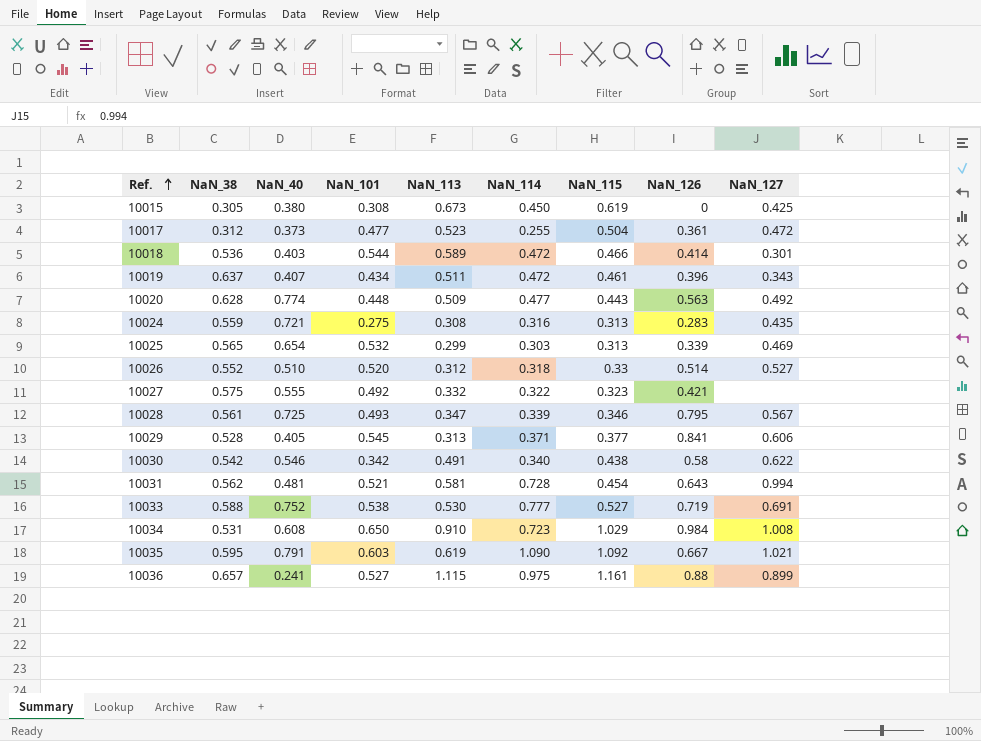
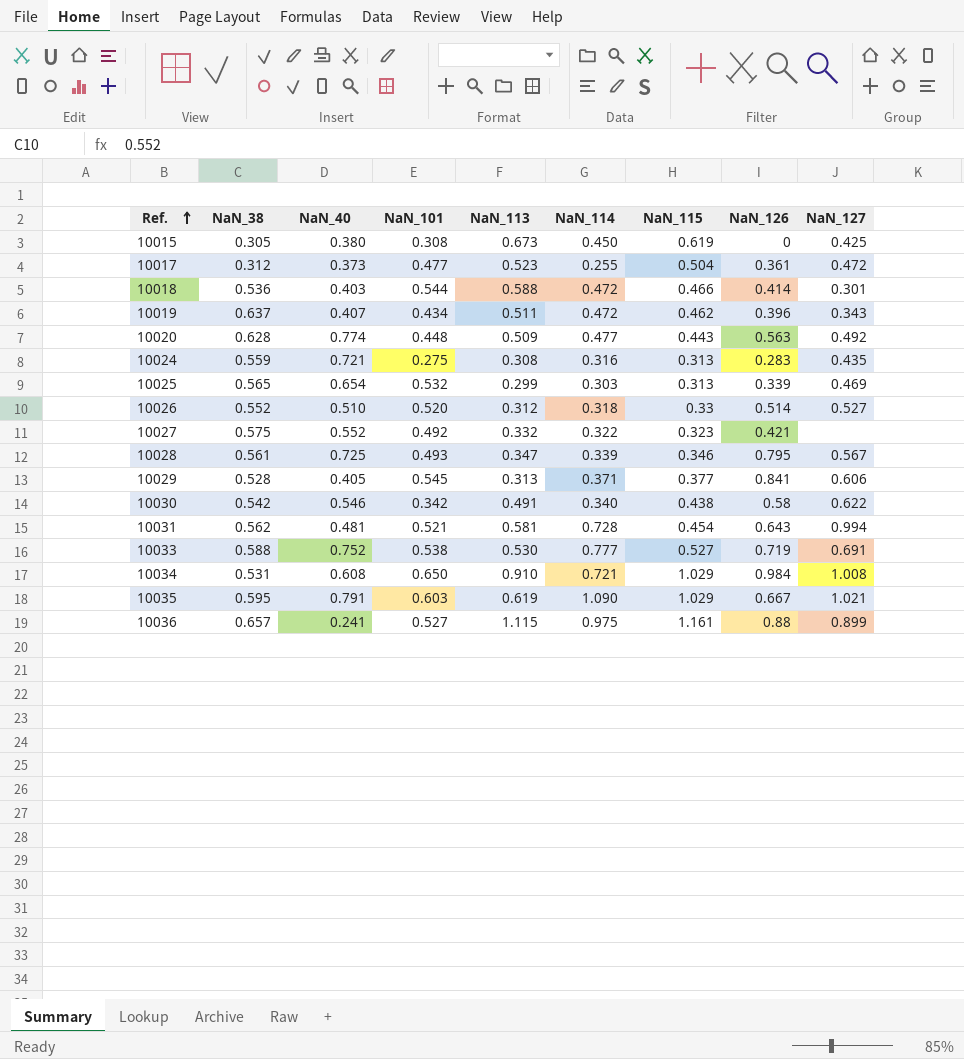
10018 | NaN_113: 0.589 -> 0.588
10019 | NaN_115: 0.461 -> 0.462
10027 | NaN_40: 0.555 -> 0.552
10034 | NaN_114: 0.723 -> 0.721
10035 | NaN_115: 1.092 -> 1.029

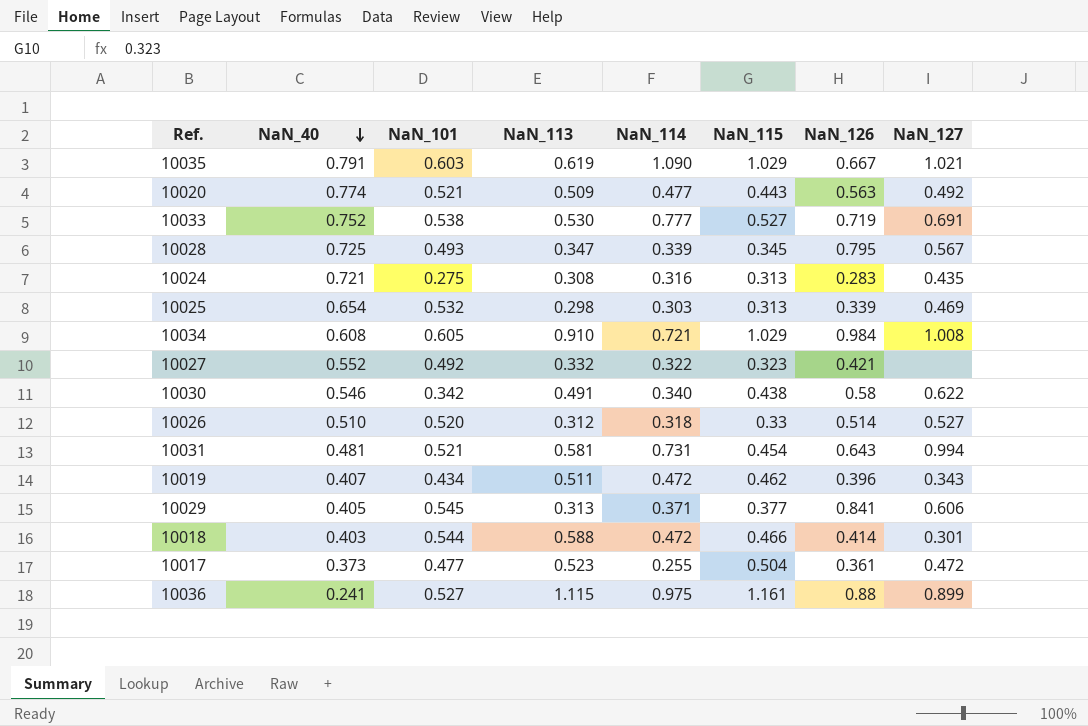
row order: Ref. ascending -> NaN_40 descending
column NaN_38 | position: 2 -> none
row 10015: 0.305 | 0.380 | 0.308 | 0.673 | 0.450 | 0.619 | 0 | 0.425 -> none
10020 | NaN_101: 0.448 -> 0.521
10028 | NaN_115: 0.346 -> 0.345
10025 | NaN_113: 0.299 -> 0.298
10034 | NaN_101: 0.650 -> 0.605
10031 | NaN_114: 0.728 -> 0.731

